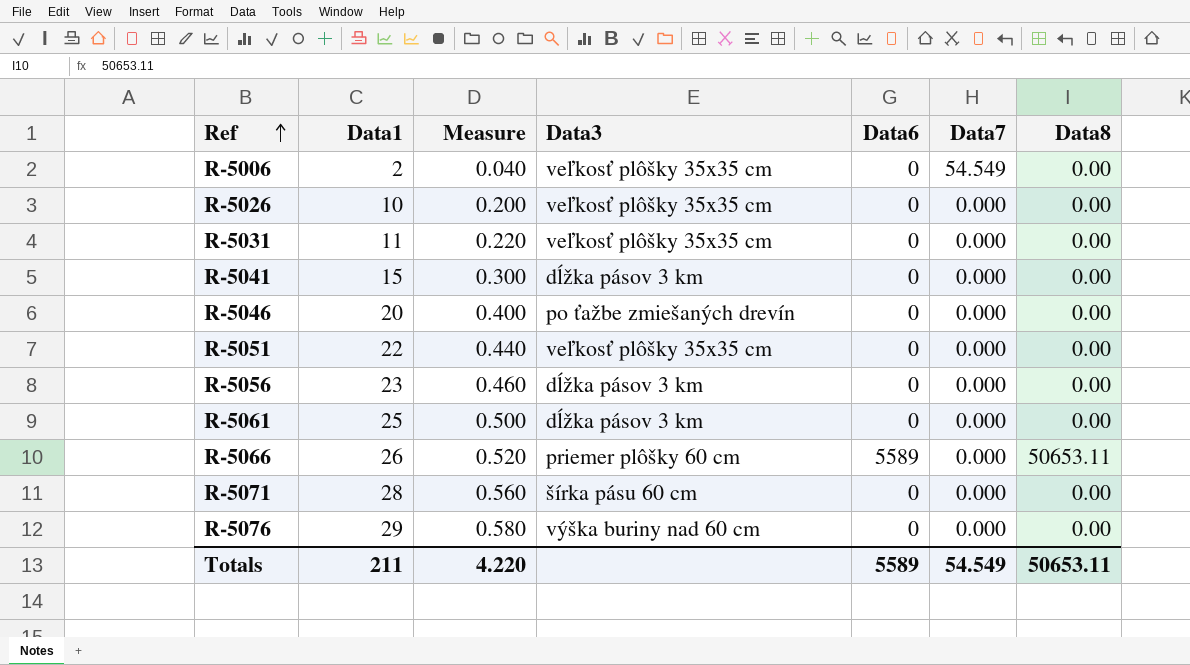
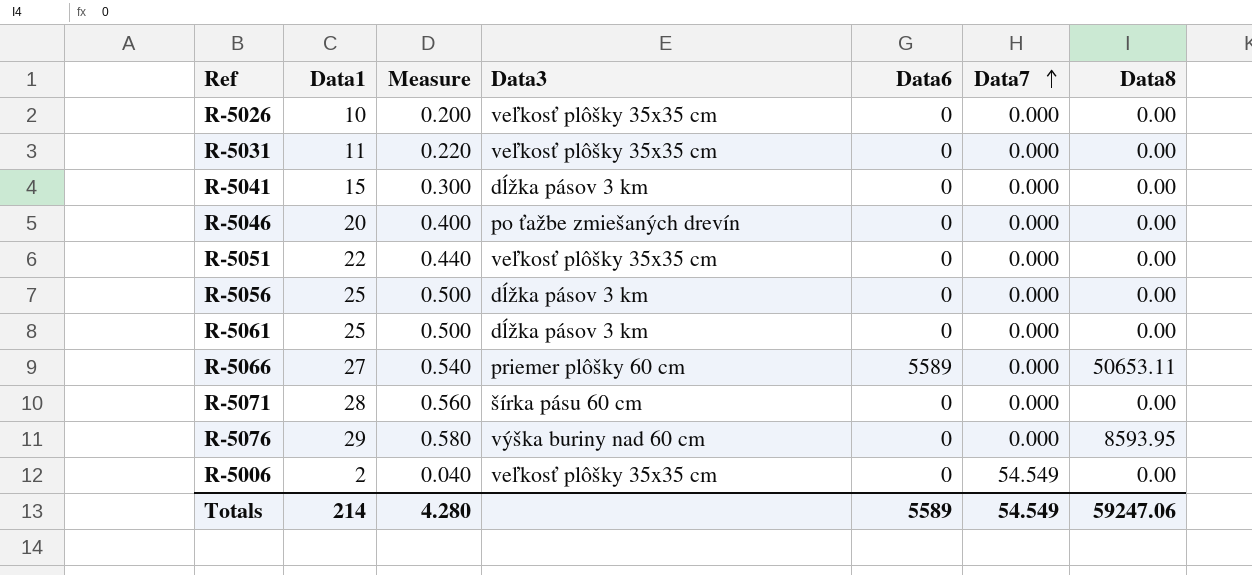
row order: Ref ascending -> Data7 ascending
R-5056 | Data1: 23 -> 25
R-5056 | Measure: 0.460 -> 0.500
R-5066 | Data1: 26 -> 27
R-5066 | Measure: 0.520 -> 0.540
R-5076 | Data8: 0.00 -> 8593.95
Totals | Data1: 211 -> 214
Totals | Measure: 4.220 -> 4.280
Totals | Data8: 50653.11 -> 59247.06

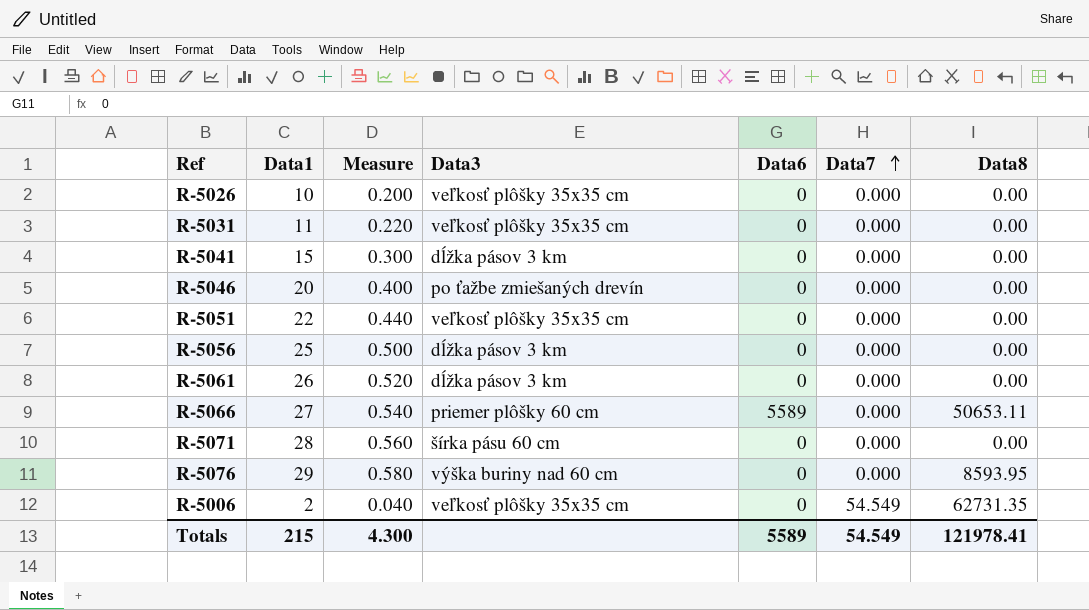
R-5061 | Data1: 25 -> 26
R-5061 | Measure: 0.500 -> 0.520
R-5006 | Data8: 0.00 -> 62731.35
Totals | Data1: 214 -> 215
Totals | Measure: 4.280 -> 4.300
Totals | Data8: 59247.06 -> 121978.41

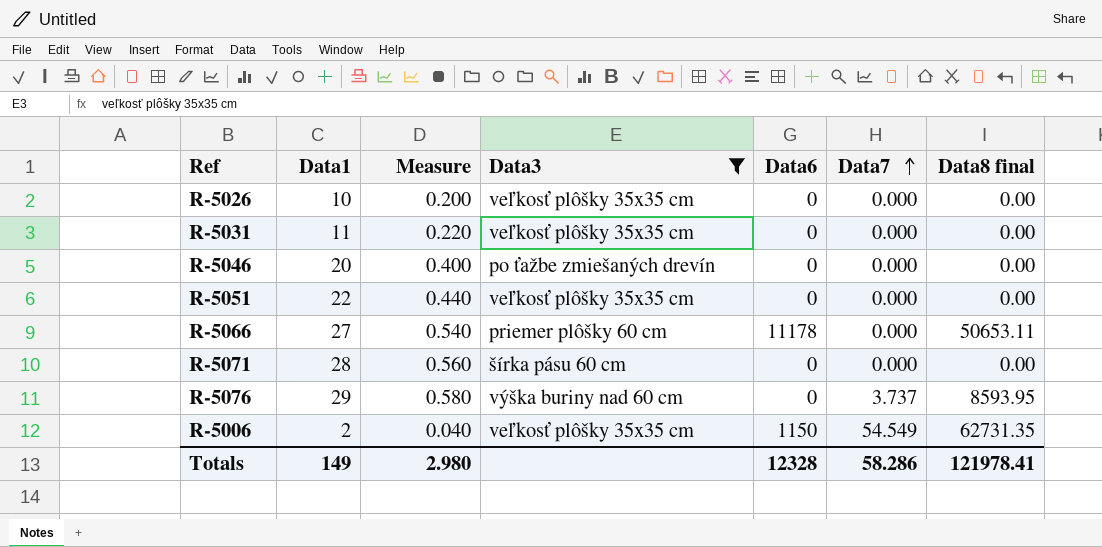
filter: none -> Data3 != dĺžka pásov 3 km
column name: Data8 -> Data8 final
R-5066 | Data6: 5589 -> 11178
R-5076 | Data7: 0.000 -> 3.737
R-5006 | Data6: 0 -> 1150
Totals | Data1: 215 -> 149
Totals | Measure: 4.300 -> 2.980
Totals | Data6: 5589 -> 12328
Totals | Data7: 54.549 -> 58.286

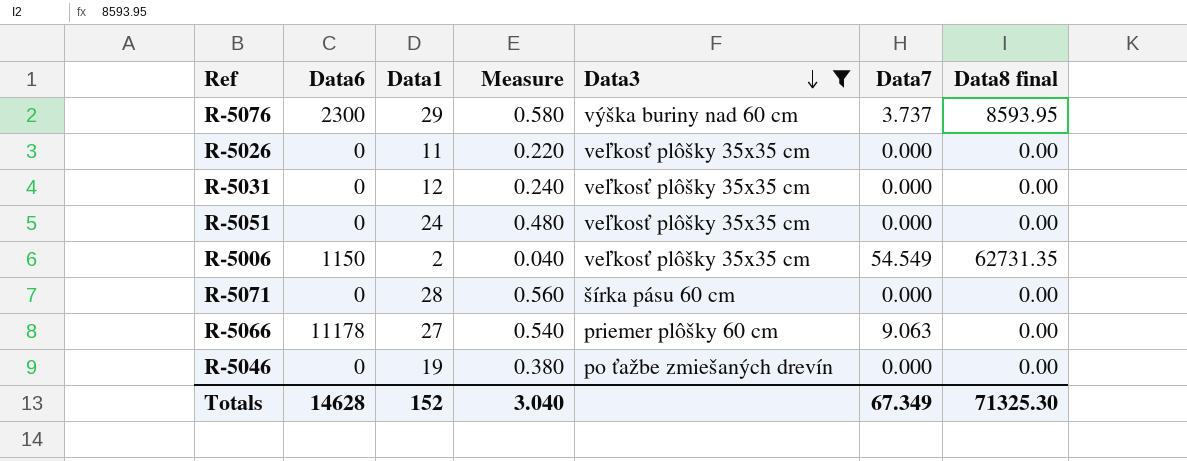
row order: Data7 ascending -> Data3 descending
column Data6 | position: 5 -> 2
R-5076 | Data6: 0 -> 2300
R-5026 | Data1: 10 -> 11
R-5026 | Measure: 0.200 -> 0.220
R-5031 | Data1: 11 -> 12
R-5031 | Measure: 0.220 -> 0.240
R-5051 | Data1: 22 -> 24
R-5051 | Measure: 0.440 -> 0.480
R-5066 | Data7: 0.000 -> 9.063
R-5066 | Data8 final: 50653.11 -> 0.00
R-5046 | Data1: 20 -> 19
R-5046 | Measure: 0.400 -> 0.380
Totals | Data6: 12328 -> 14628
Totals | Data1: 149 -> 152
Totals | Measure: 2.980 -> 3.040
Totals | Data7: 58.286 -> 67.349
Totals | Data8 final: 121978.41 -> 71325.30

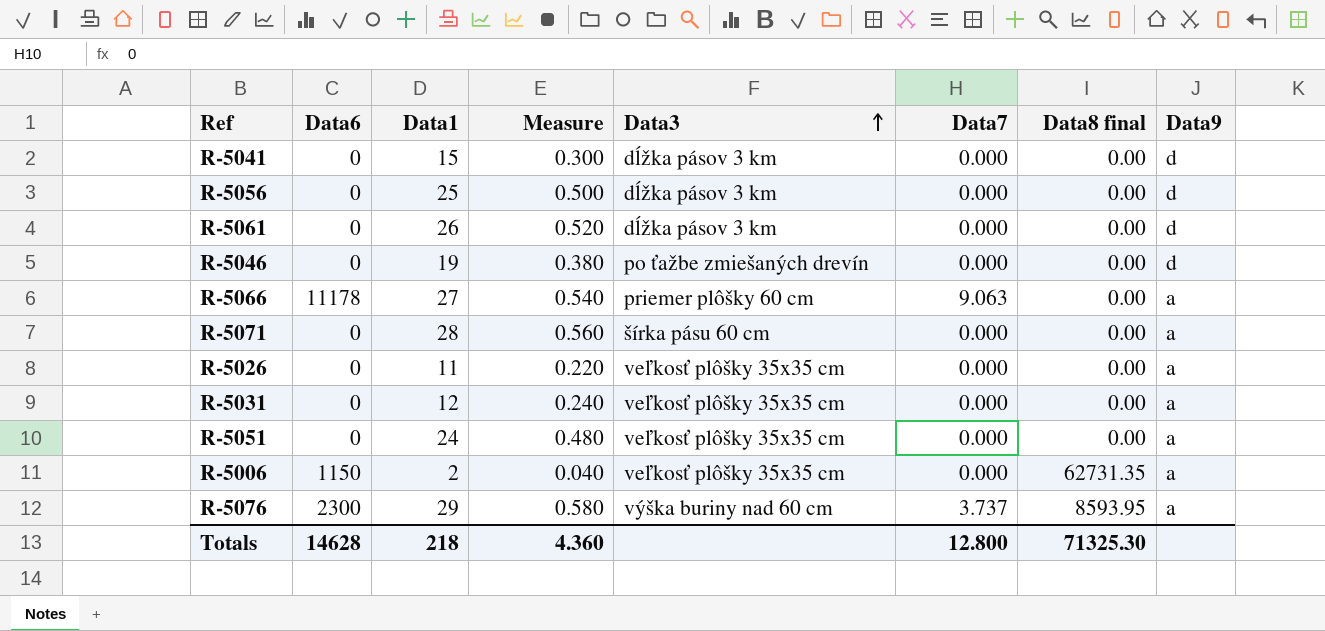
filter: Data3 != dĺžka pásov 3 km -> none
row order: Data3 descending -> Data3 ascending
column Data9 | position: none -> 8
R-5006 | Data7: 54.549 -> 0.000
Totals | Data1: 152 -> 218
Totals | Measure: 3.040 -> 4.360
Totals | Data7: 67.349 -> 12.800

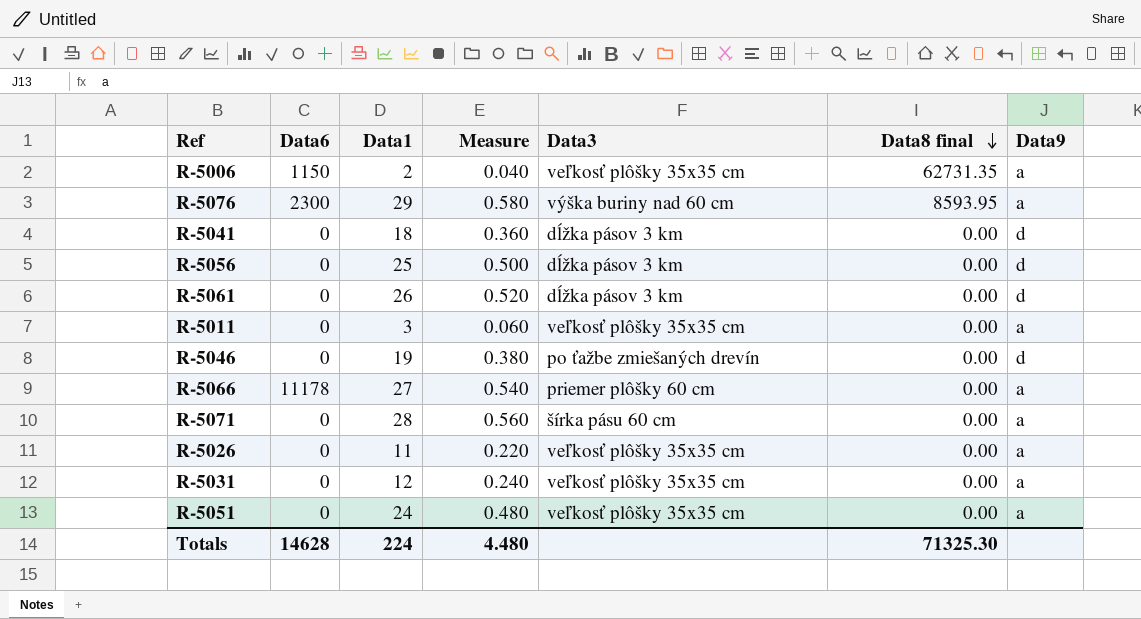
row order: Data3 ascending -> Data8 final descending
column Data7 | position: 6 -> none
R-5041 | Data1: 15 -> 18
R-5041 | Measure: 0.300 -> 0.360
row R-5011: none -> 0 | 3 | 0.060 | veľkosť plôšky 35x35 cm | 0.00 | a
Totals | Data1: 218 -> 224
Totals | Measure: 4.360 -> 4.480

